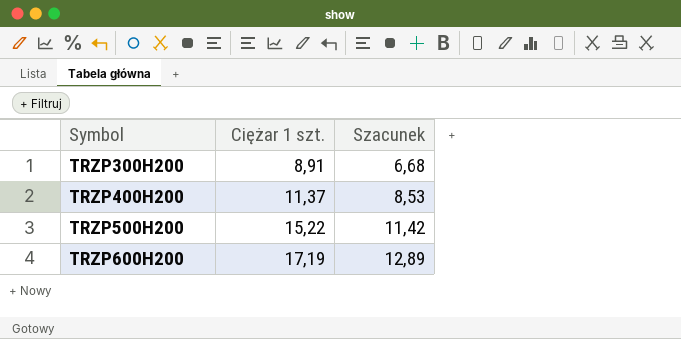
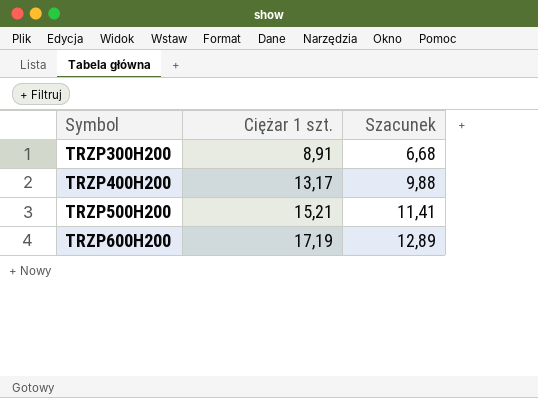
TRZP400H200 | Ciężar 1 szt.: 11,37 -> 13,17
TRZP400H200 | Szacunek: 8,53 -> 9,88
TRZP500H200 | Ciężar 1 szt.: 15,22 -> 15,21
TRZP500H200 | Szacunek: 11,42 -> 11,41

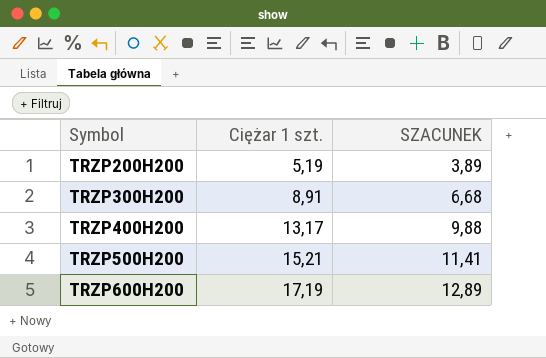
column name: Szacunek -> SZACUNEK
row TRZP200H200: none -> 5,19 | 3,89

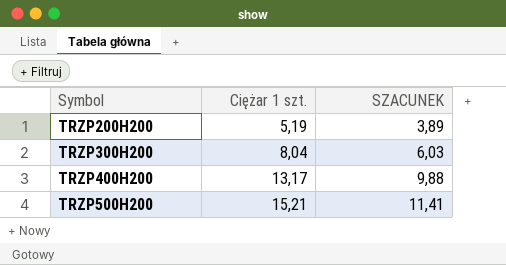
row TRZP600H200: 17,19 | 12,89 -> none
TRZP300H200 | Ciężar 1 szt.: 8,91 -> 8,04
TRZP300H200 | SZACUNEK: 6,68 -> 6,03

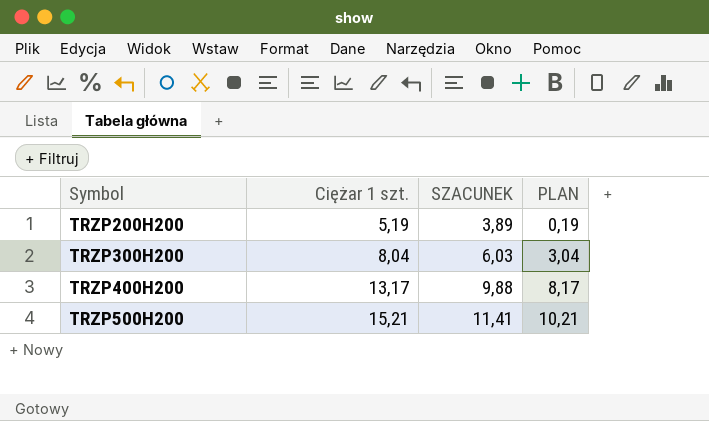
column PLAN | formula: none -> [Ciężar 1 szt.] - 5

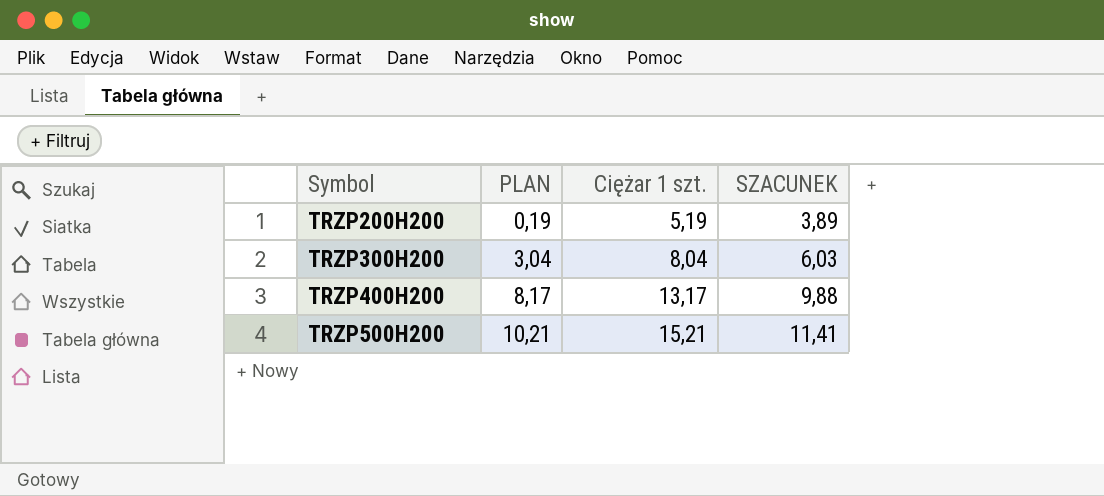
column PLAN | position: 4 -> 2

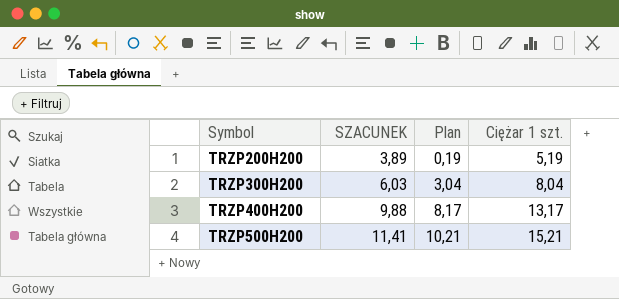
column SZACUNEK | position: 4 -> 2
column name: PLAN -> Plan

